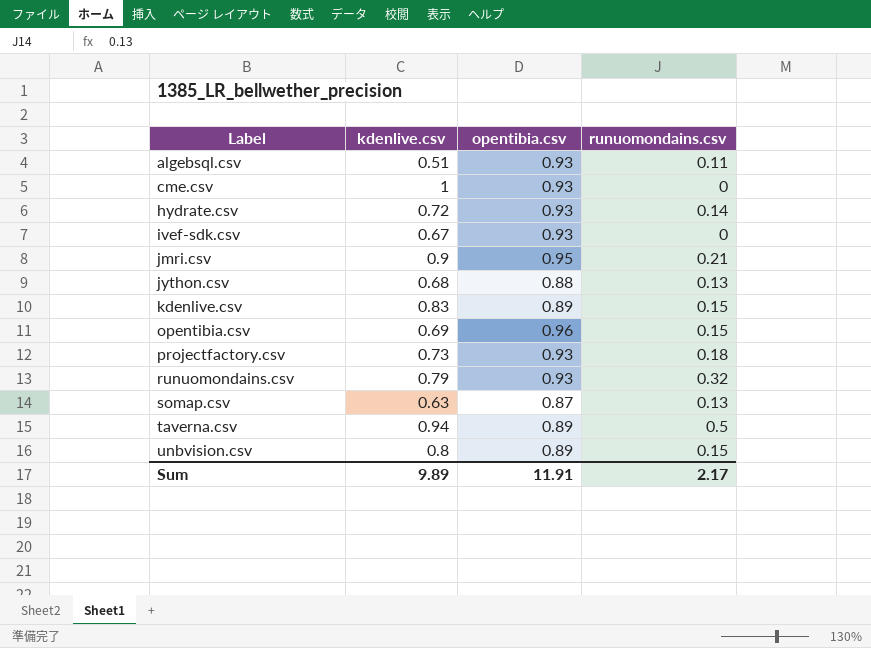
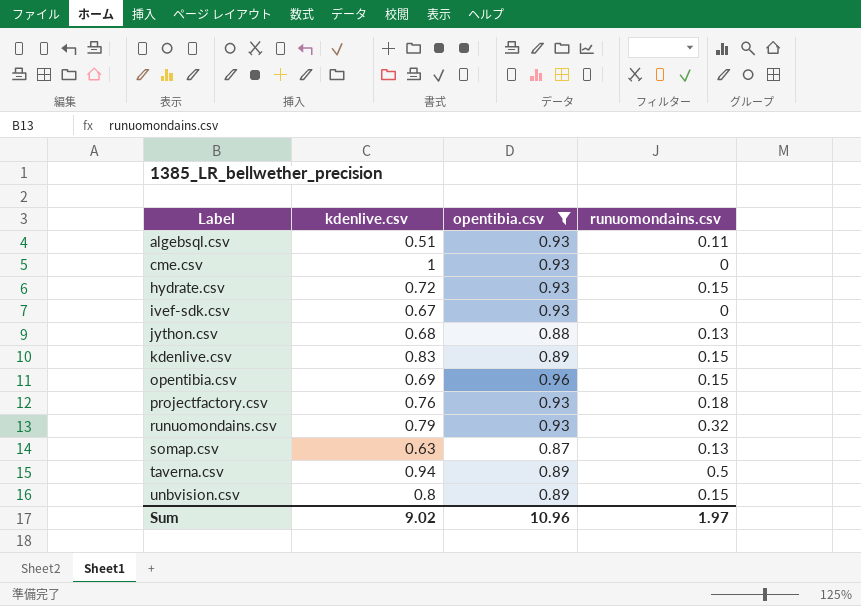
filter: none -> opentibia.csv != 0.95
hydrate.csv | runuomondains.csv: 0.14 -> 0.15
projectfactory.csv | kdenlive.csv: 0.73 -> 0.76
Sum | kdenlive.csv: 9.89 -> 9.02
Sum | opentibia.csv: 11.91 -> 10.96
Sum | runuomondains.csv: 2.17 -> 1.97

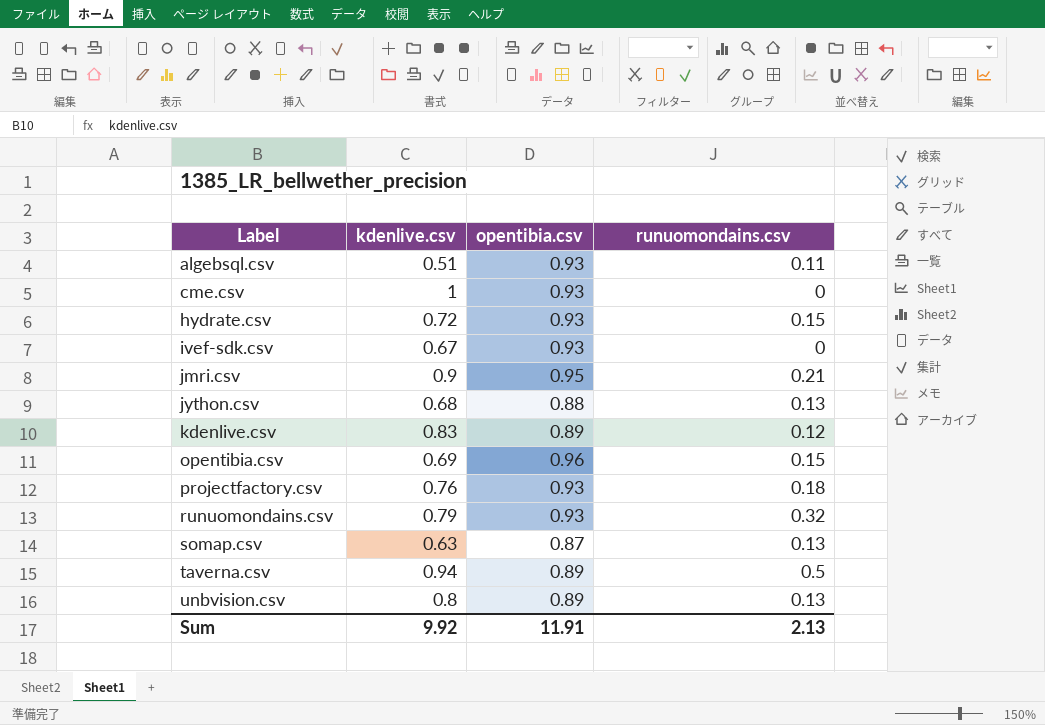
filter: opentibia.csv != 0.95 -> none
kdenlive.csv | runuomondains.csv: 0.15 -> 0.12
unbvision.csv | runuomondains.csv: 0.15 -> 0.13
Sum | kdenlive.csv: 9.02 -> 9.92
Sum | opentibia.csv: 10.96 -> 11.91
Sum | runuomondains.csv: 1.97 -> 2.13

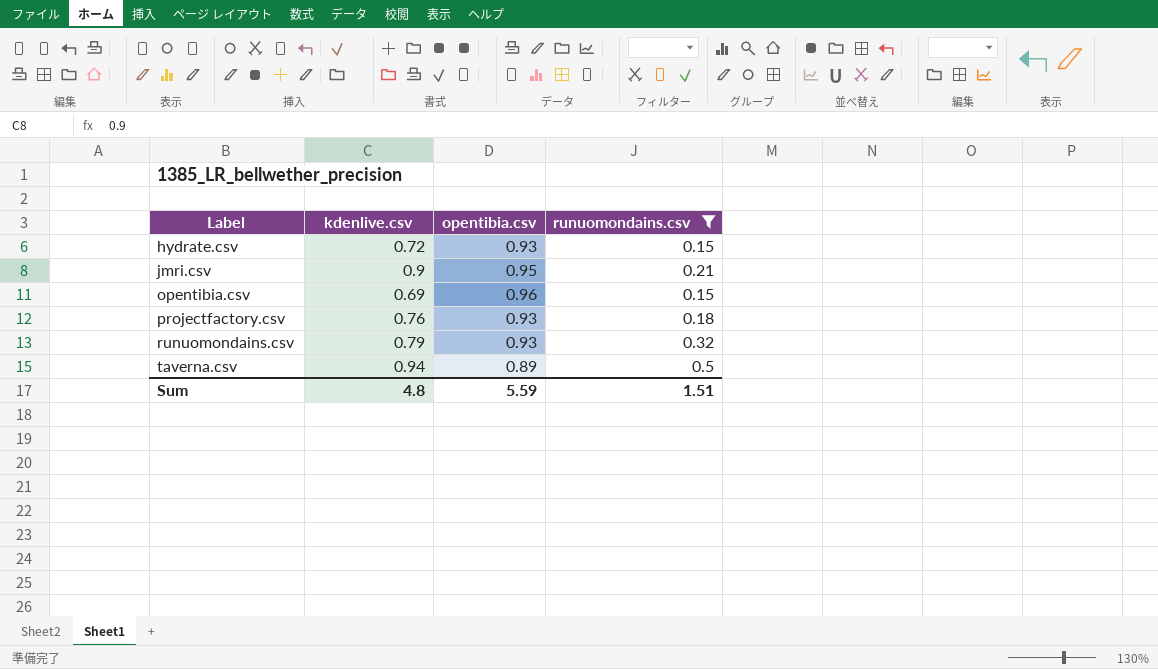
filter: none -> runuomondains.csv >= 0.15
Sum | kdenlive.csv: 9.92 -> 4.8
Sum | opentibia.csv: 11.91 -> 5.59
Sum | runuomondains.csv: 2.13 -> 1.51

